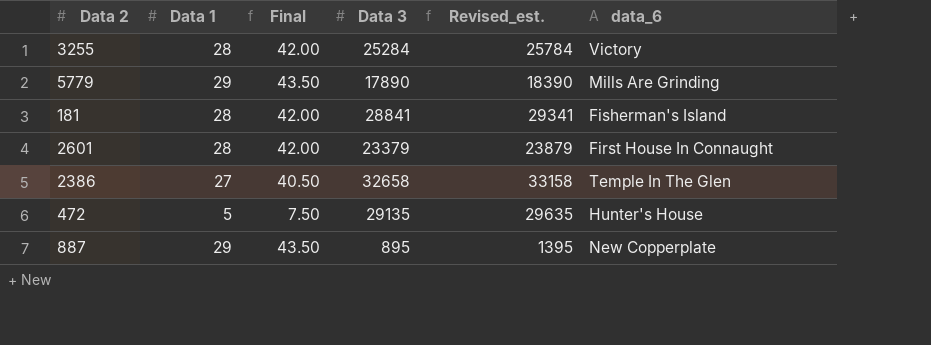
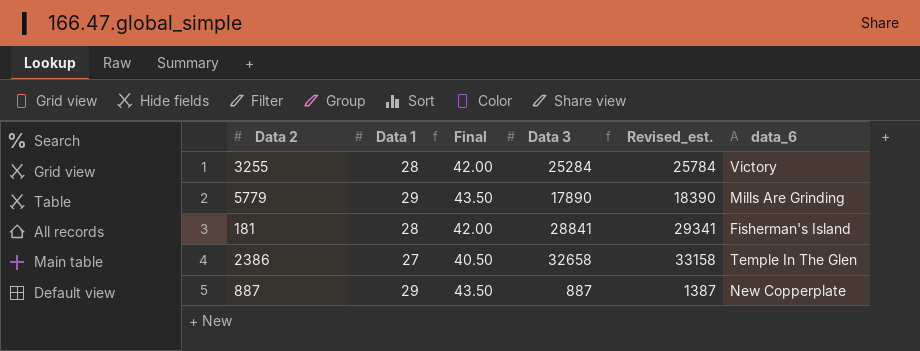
row 2601: 28 | 42.00 | 23379 | 23879 | First House In Connaught -> none
row 472: 5 | 7.50 | 29135 | 29635 | Hunter's House -> none
887 | Data 3: 895 -> 887
887 | Revised_est.: 1395 -> 1387

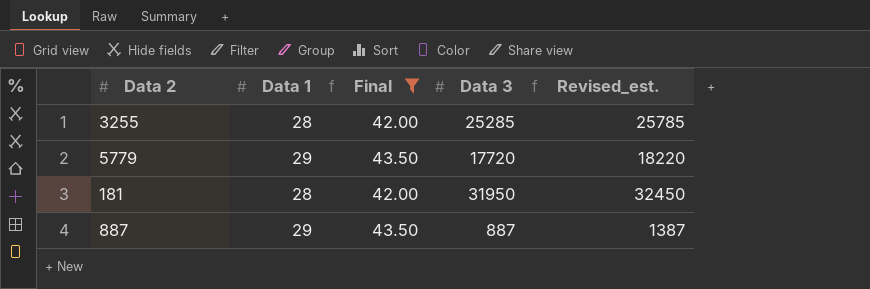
filter: none -> Final != 40.50
column data_6 | position: 6 -> none
3255 | Data 3: 25284 -> 25285
3255 | Revised_est.: 25784 -> 25785
5779 | Data 3: 17890 -> 17720
5779 | Revised_est.: 18390 -> 18220
181 | Data 3: 28841 -> 31950
181 | Revised_est.: 29341 -> 32450

